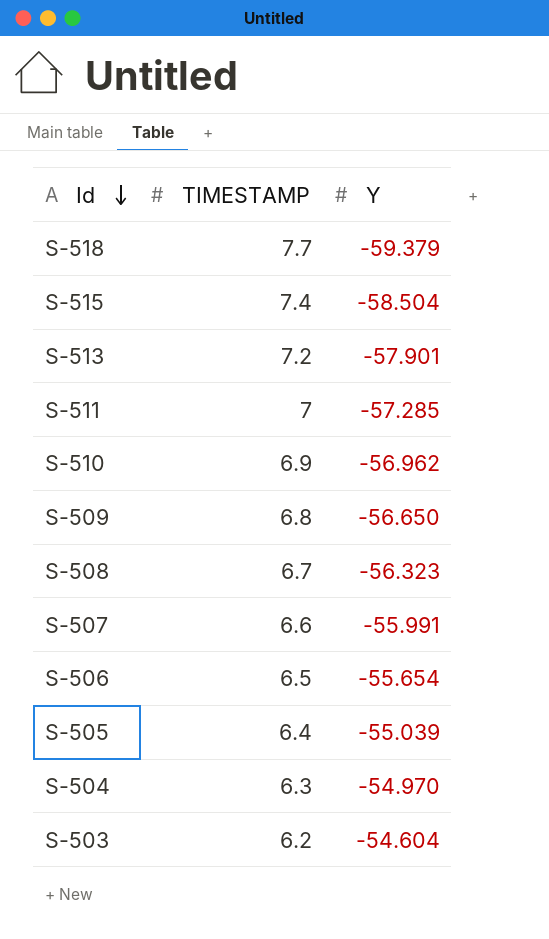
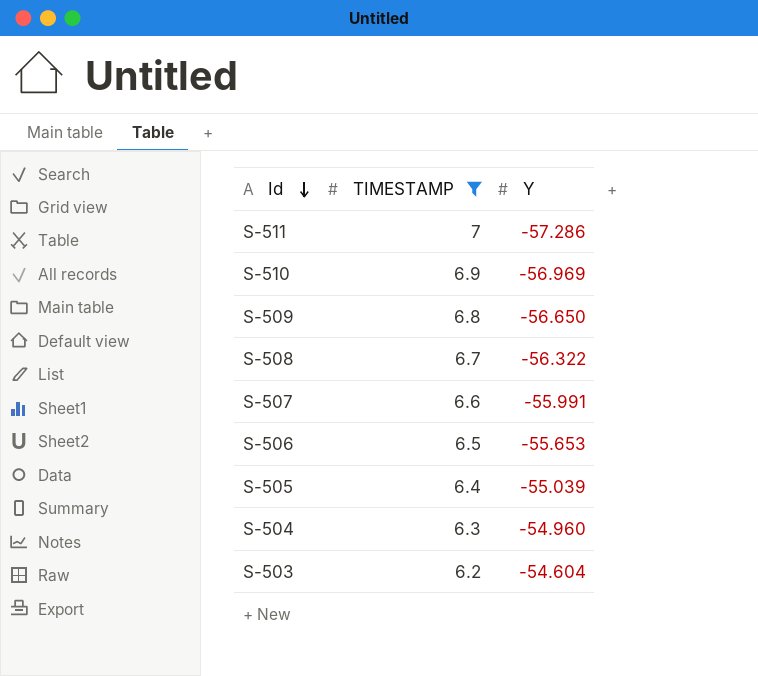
filter: none -> TIMESTAMP <= 7
S-511 | Y: -57.285 -> -57.286
S-510 | Y: -56.962 -> -56.969
S-508 | Y: -56.323 -> -56.322
S-506 | Y: -55.654 -> -55.653
S-504 | Y: -54.970 -> -54.960

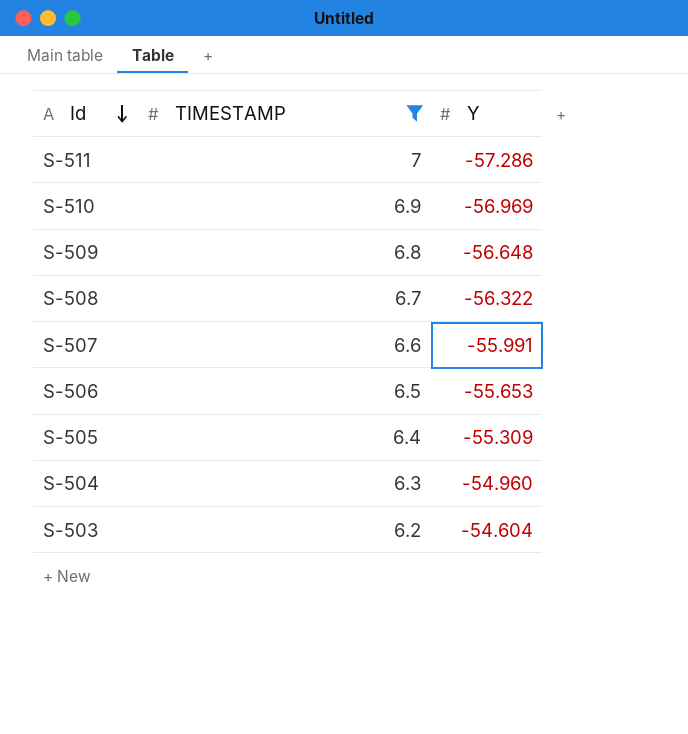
S-509 | Y: -56.650 -> -56.648
S-505 | Y: -55.039 -> -55.309

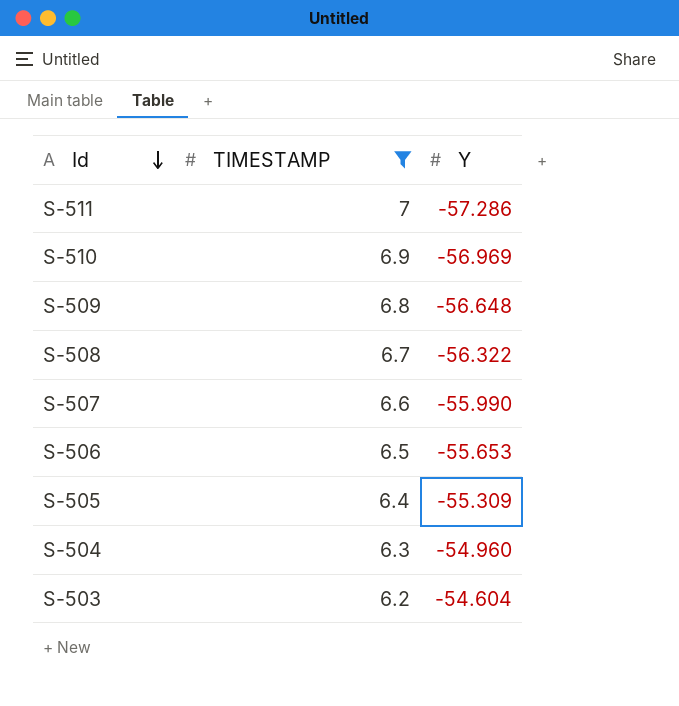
S-507 | Y: -55.991 -> -55.990

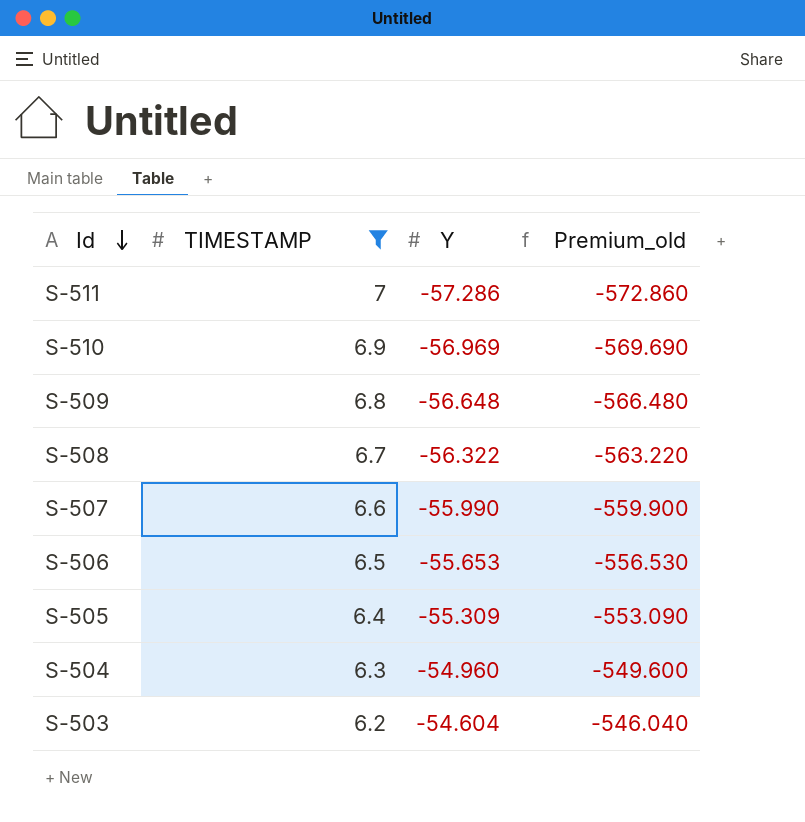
column Premium_old | formula: none -> [Y] * 10

